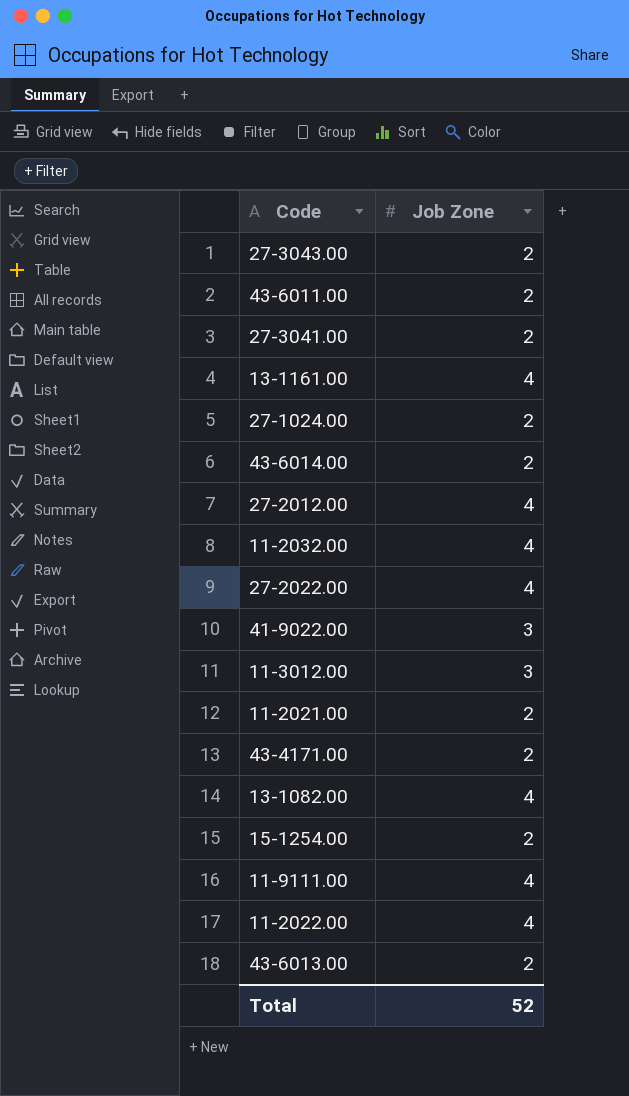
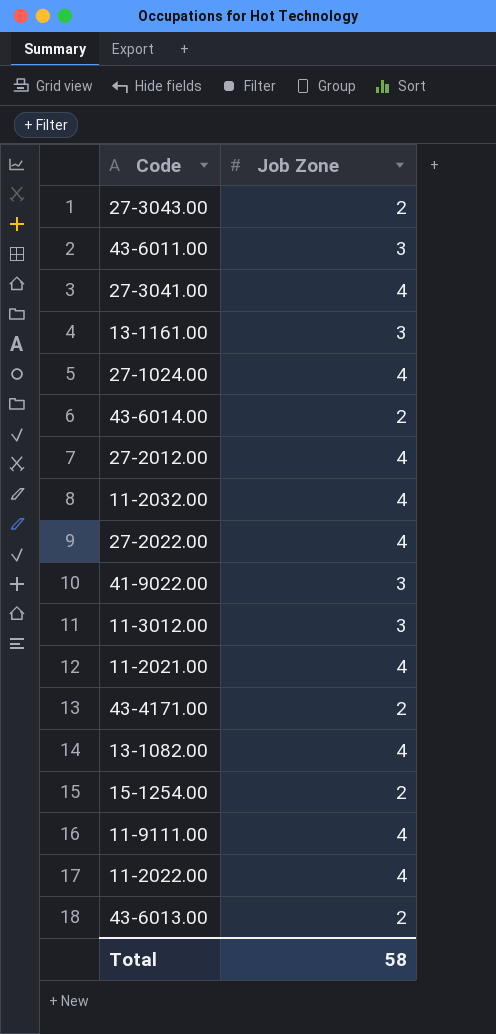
43-6011.00 | Job Zone: 2 -> 3
27-3041.00 | Job Zone: 2 -> 4
13-1161.00 | Job Zone: 4 -> 3
27-1024.00 | Job Zone: 2 -> 4
11-2021.00 | Job Zone: 2 -> 4
Total | Job Zone: 52 -> 58

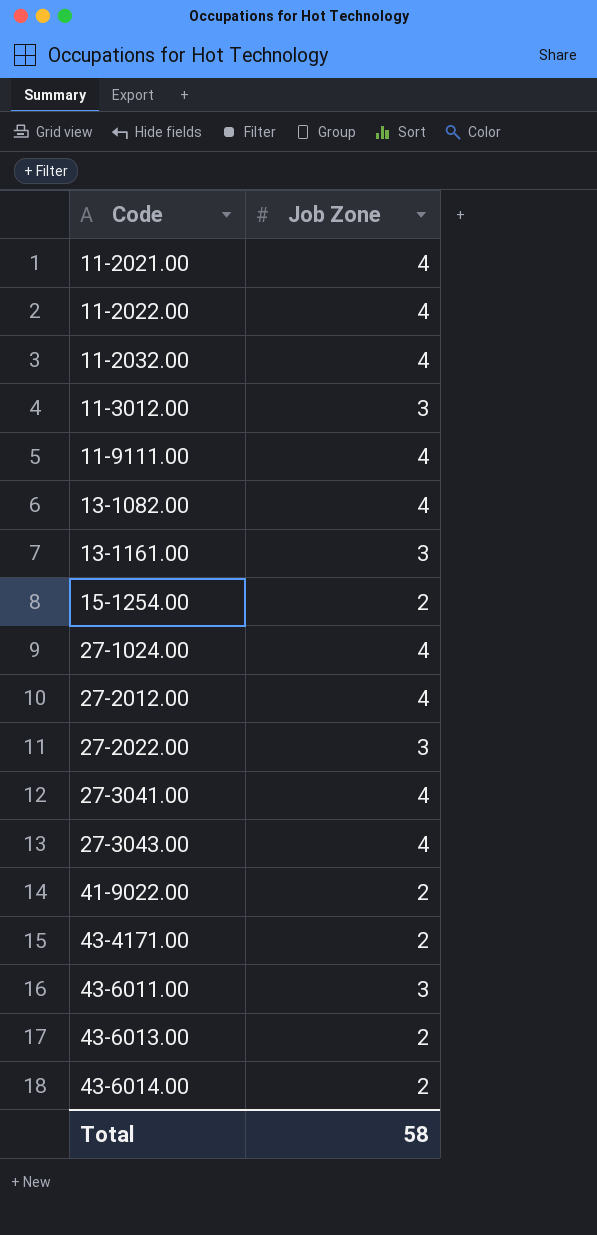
row order: none -> Code ascending
27-2022.00 | Job Zone: 4 -> 3
27-3043.00 | Job Zone: 2 -> 4
41-9022.00 | Job Zone: 3 -> 2

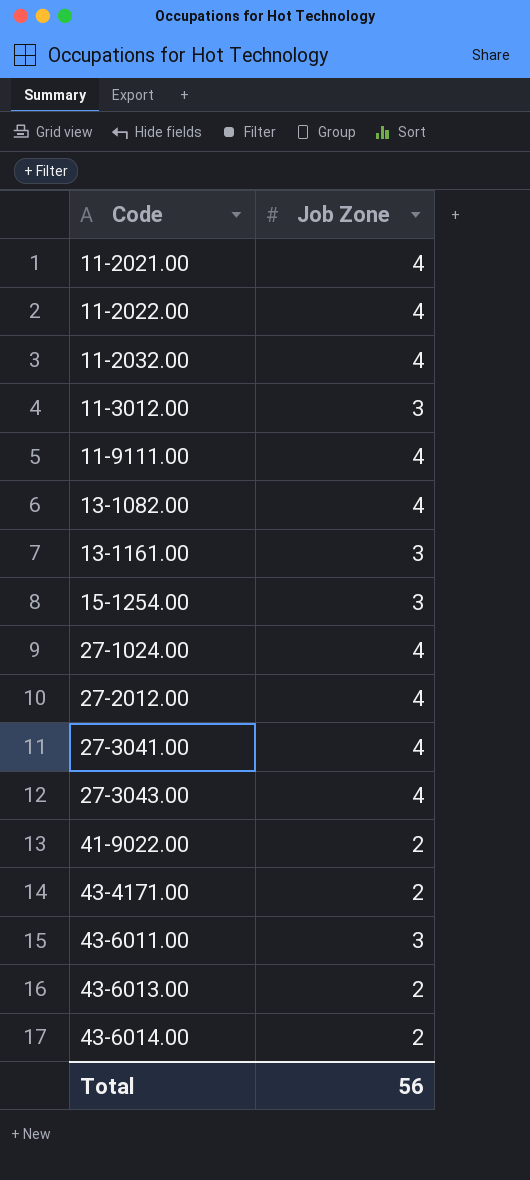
row 27-2022.00: 3 -> none
15-1254.00 | Job Zone: 2 -> 3
Total | Job Zone: 58 -> 56

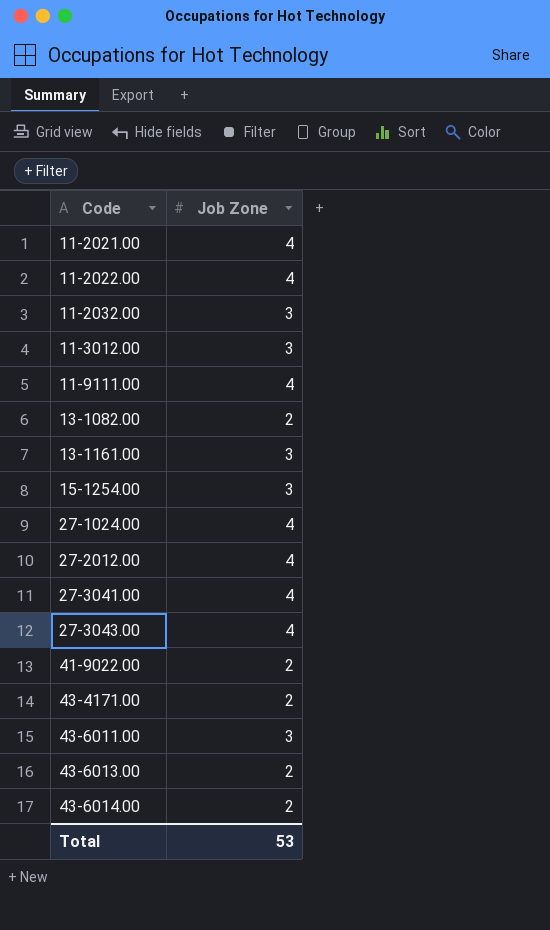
11-2032.00 | Job Zone: 4 -> 3
13-1082.00 | Job Zone: 4 -> 2
Total | Job Zone: 56 -> 53

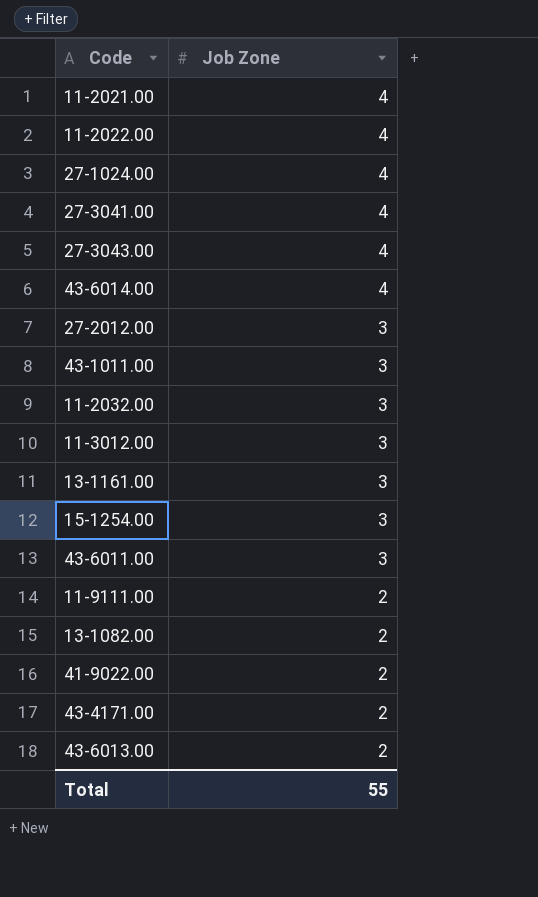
row order: Code ascending -> Job Zone descending
43-6014.00 | Job Zone: 2 -> 4
27-2012.00 | Job Zone: 4 -> 3
row 43-1011.00: none -> 3
11-9111.00 | Job Zone: 4 -> 2
Total | Job Zone: 53 -> 55

